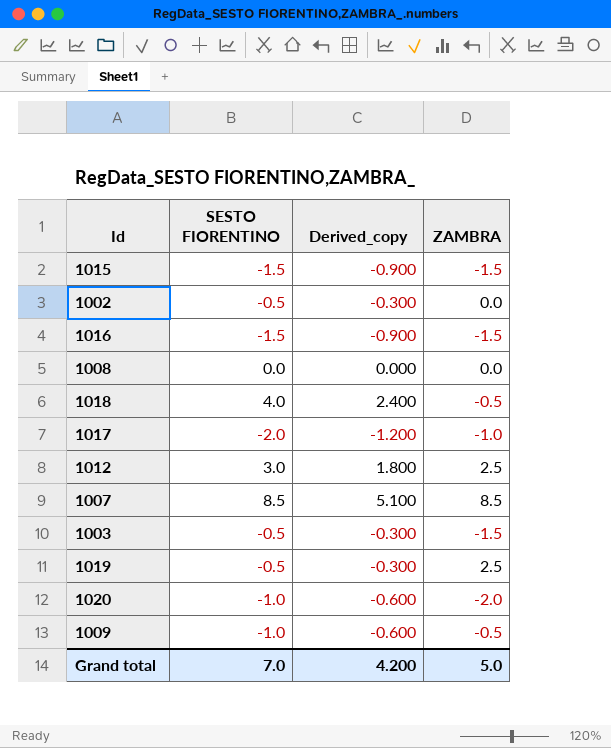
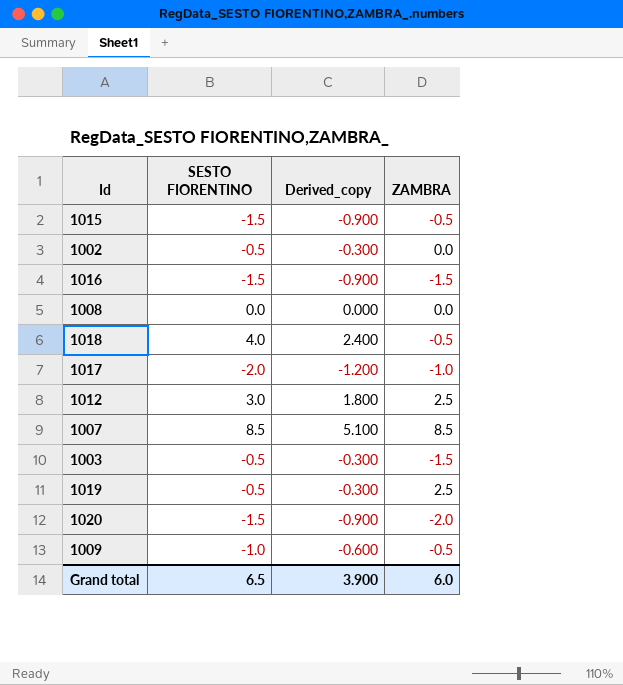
1015 | ZAMBRA: -1.5 -> -0.5
1020 | SESTO FIORENTINO: -1.0 -> -1.5
1020 | Derived_copy: -0.600 -> -0.900
Grand total | SESTO FIORENTINO: 7.0 -> 6.5
Grand total | Derived_copy: 4.200 -> 3.900
Grand total | ZAMBRA: 5.0 -> 6.0

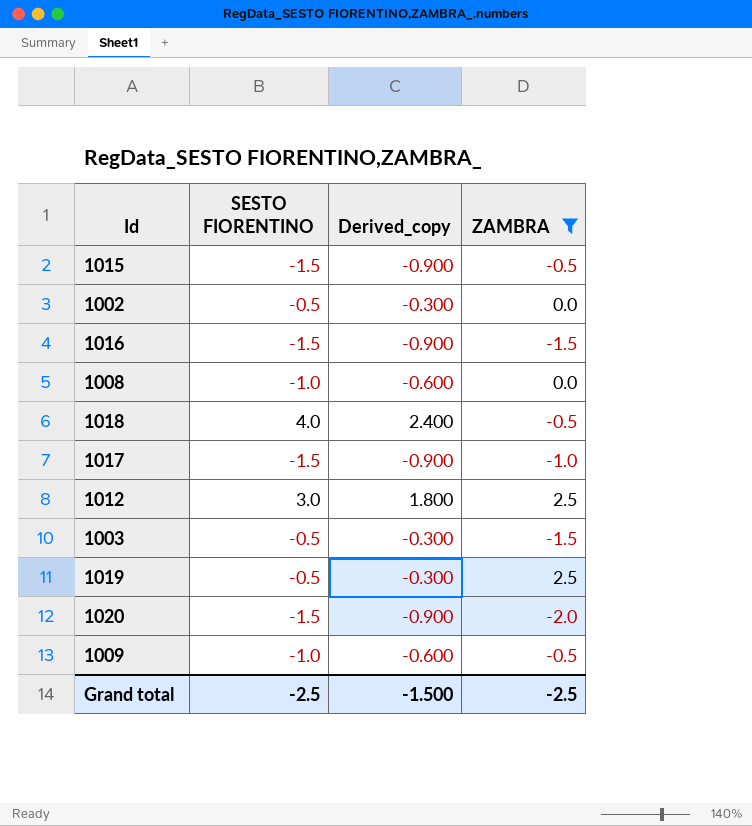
filter: none -> ZAMBRA != 8.5
1008 | SESTO FIORENTINO: 0.0 -> -1.0
1008 | Derived_copy: 0.000 -> -0.600
1017 | SESTO FIORENTINO: -2.0 -> -1.5
1017 | Derived_copy: -1.200 -> -0.900
Grand total | SESTO FIORENTINO: 6.5 -> -2.5
Grand total | Derived_copy: 3.900 -> -1.500
Grand total | ZAMBRA: 6.0 -> -2.5

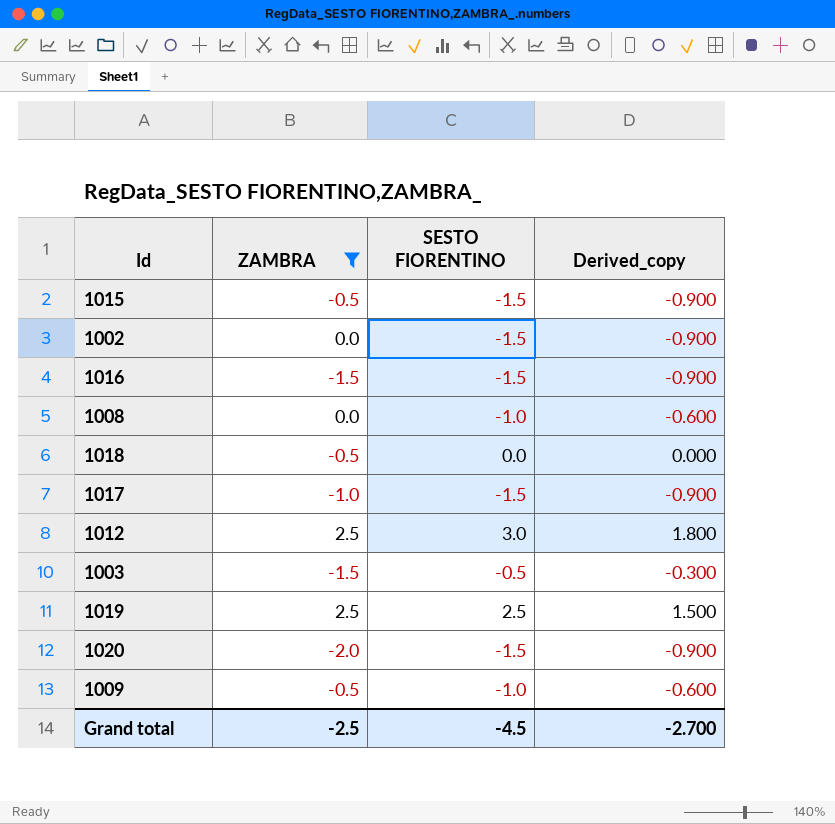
column ZAMBRA | position: 4 -> 2
1002 | SESTO FIORENTINO: -0.5 -> -1.5
1002 | Derived_copy: -0.300 -> -0.900
1018 | SESTO FIORENTINO: 4.0 -> 0.0
1018 | Derived_copy: 2.400 -> 0.000
1019 | SESTO FIORENTINO: -0.5 -> 2.5
1019 | Derived_copy: -0.300 -> 1.500
Grand total | SESTO FIORENTINO: -2.5 -> -4.5
Grand total | Derived_copy: -1.500 -> -2.700

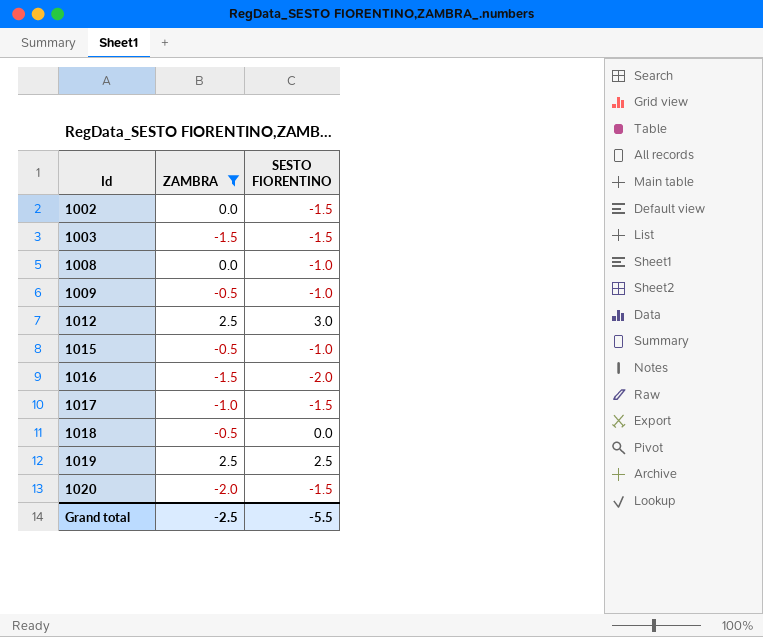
row order: none -> Id ascending
column Derived_copy | formula: [SESTO FIORENTINO] * 0.6 -> none
1003 | SESTO FIORENTINO: -0.5 -> -1.5
1015 | SESTO FIORENTINO: -1.5 -> -1.0
1016 | SESTO FIORENTINO: -1.5 -> -2.0
Grand total | SESTO FIORENTINO: -4.5 -> -5.5

